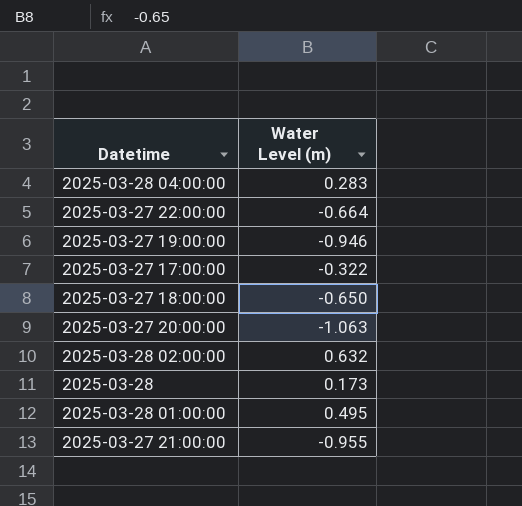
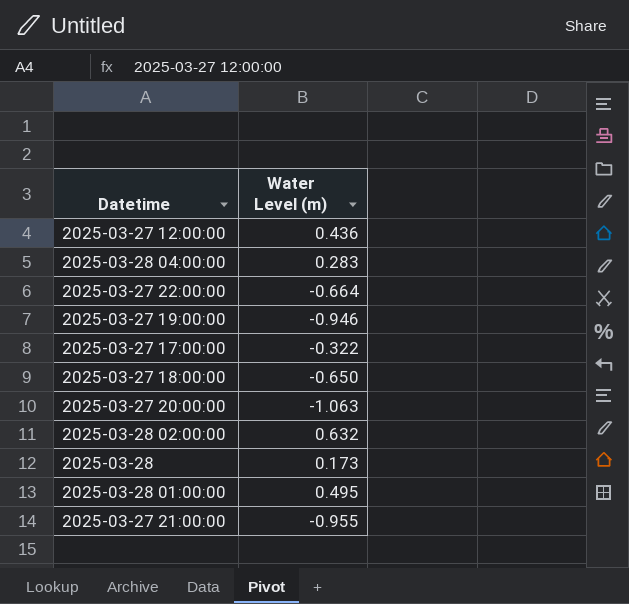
row 2025-03-27 12:00:00: none -> 0.436

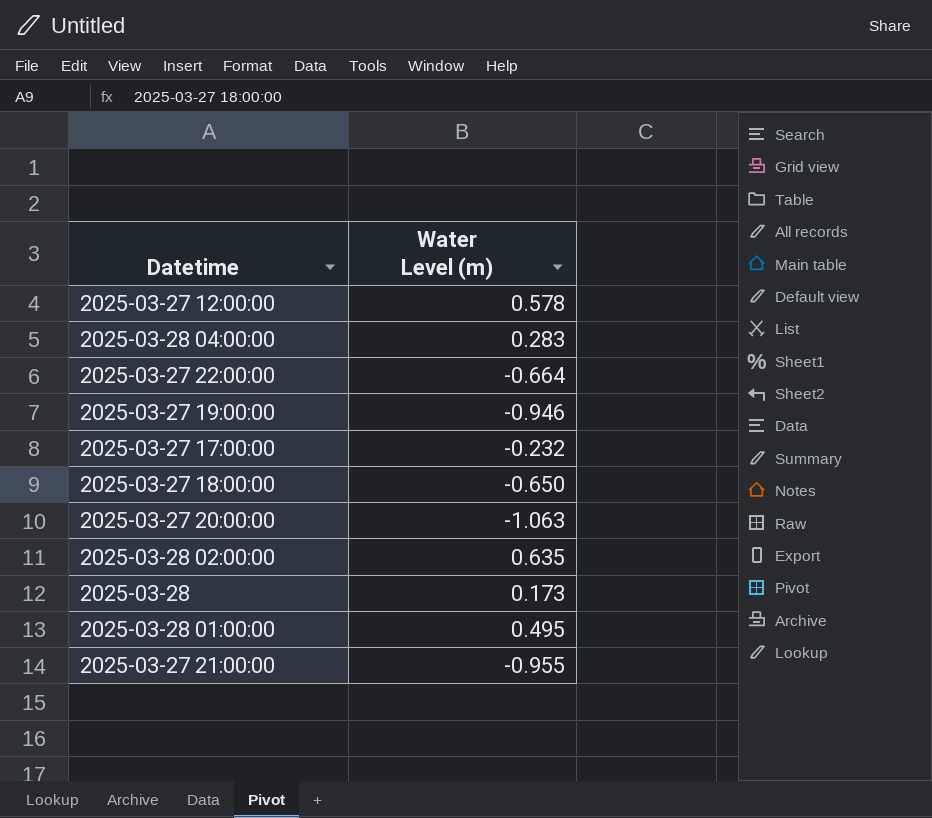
2025-03-27 12:00:00 | Water Level (m): 0.436 -> 0.578
2025-03-27 17:00:00 | Water Level (m): -0.322 -> -0.232
2025-03-28 02:00:00 | Water Level (m): 0.632 -> 0.635

